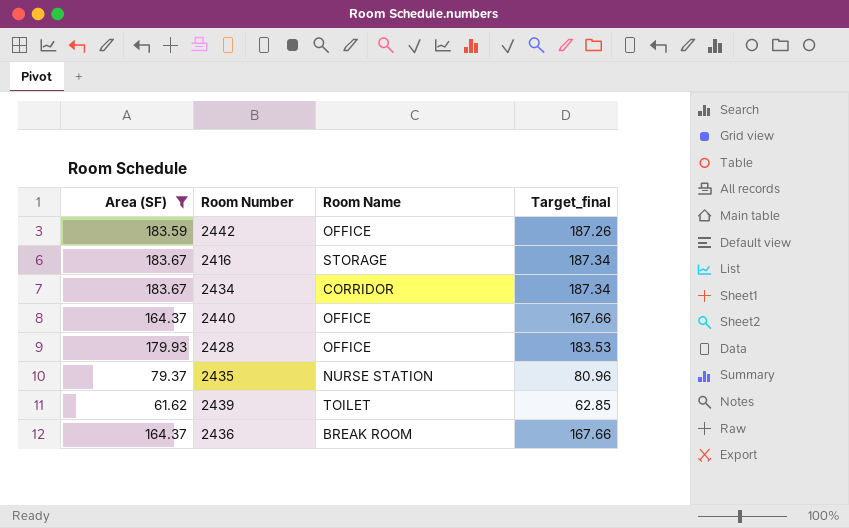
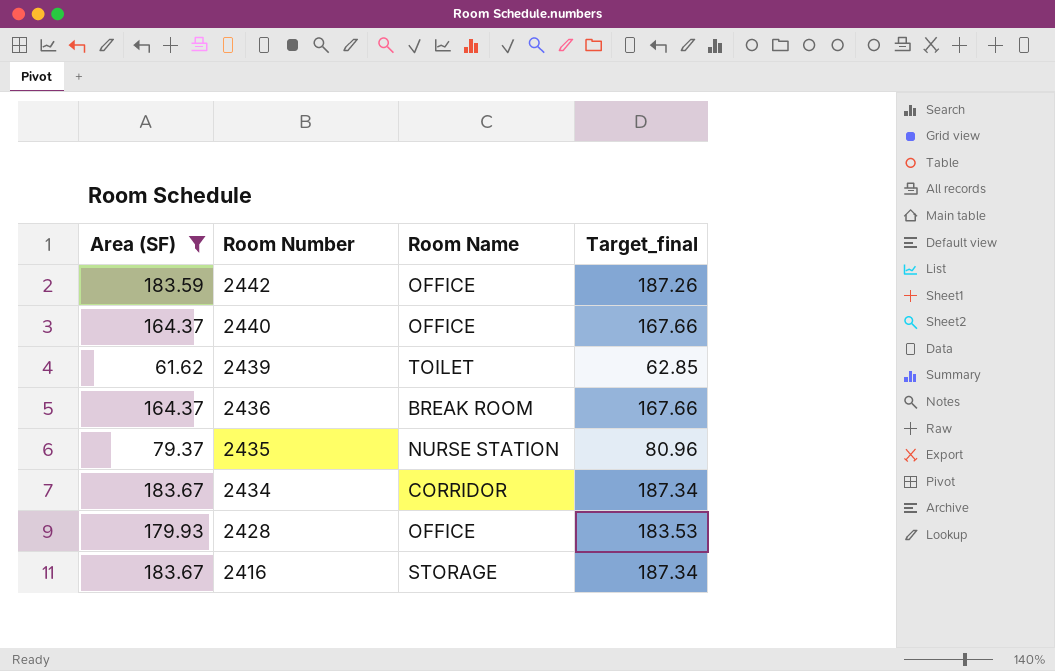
row order: none -> Room Number descending

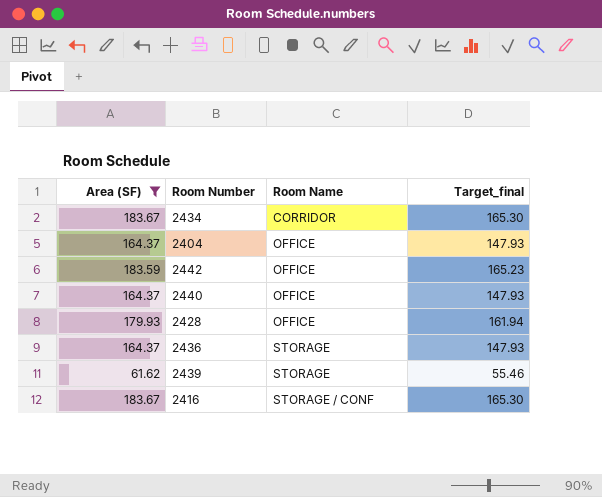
row order: Room Number descending -> Room Name ascending
column Target_final | formula: [Area (SF)] * 1.02 -> [Area (SF)] * 0.9
row 2435: 79.37 | NURSE STATION | 80.96 -> none
row 2404: none -> 164.37 | OFFICE | 147.93
2436 | Room Name: BREAK ROOM -> STORAGE
2439 | Room Name: TOILET -> STORAGE
2416 | Room Name: STORAGE -> STORAGE / CONF

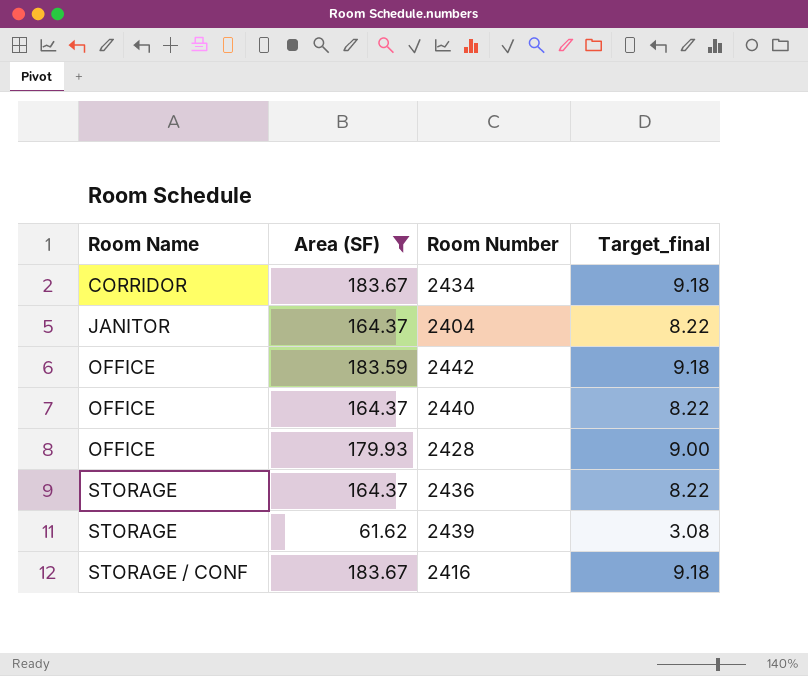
column Room Name | position: 3 -> 1
column Target_final | formula: [Area (SF)] * 0.9 -> [Area (SF)] * 0.05
2404 | Room Name: OFFICE -> JANITOR

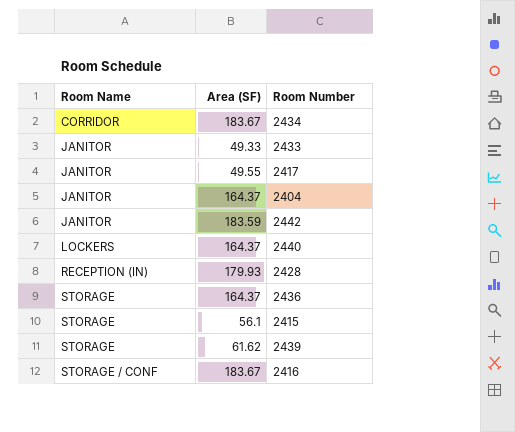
filter: Area (SF) >= 61.62 -> none
column Target_final | formula: [Area (SF)] * 0.05 -> none
2442 | Room Name: OFFICE -> JANITOR
2440 | Room Name: OFFICE -> LOCKERS
2428 | Room Name: OFFICE -> RECEPTION (IN)

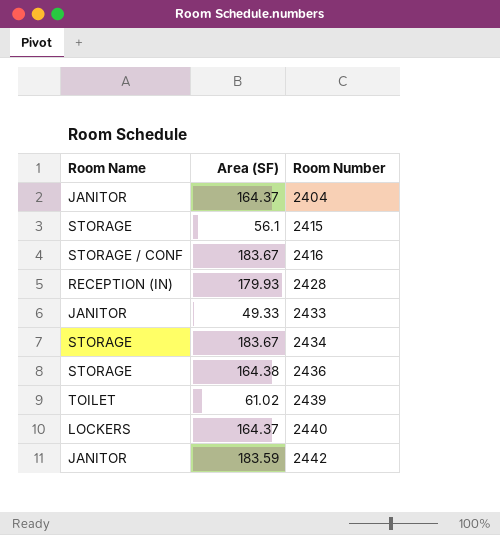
row order: Room Name ascending -> Room Number ascending
row 2417: JANITOR | 49.55 -> none
2434 | Room Name: CORRIDOR -> STORAGE
2436 | Area (SF): 164.37 -> 164.38
2439 | Room Name: STORAGE -> TOILET
2439 | Area (SF): 61.62 -> 61.02

